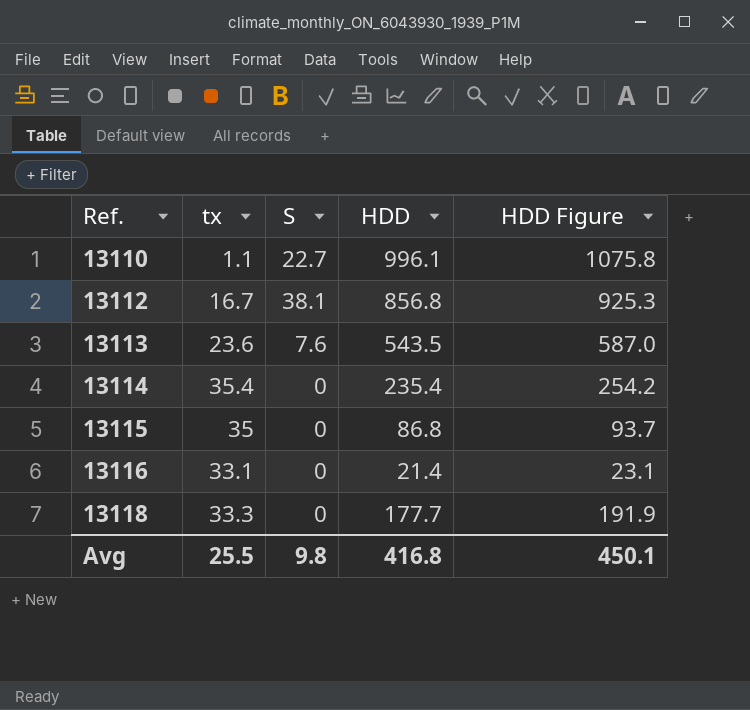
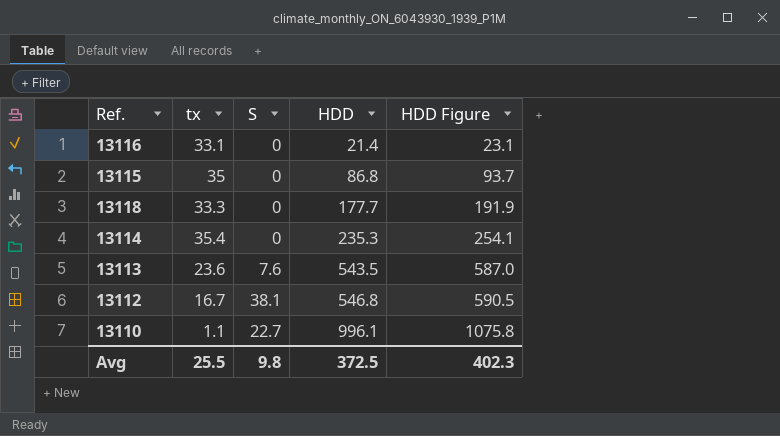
row order: Ref. ascending -> HDD ascending
13114 | HDD: 235.4 -> 235.3
13114 | HDD Figure: 254.2 -> 254.1
13112 | HDD: 856.8 -> 546.8
13112 | HDD Figure: 925.3 -> 590.5
Avg | HDD: 416.8 -> 372.5
Avg | HDD Figure: 450.1 -> 402.3

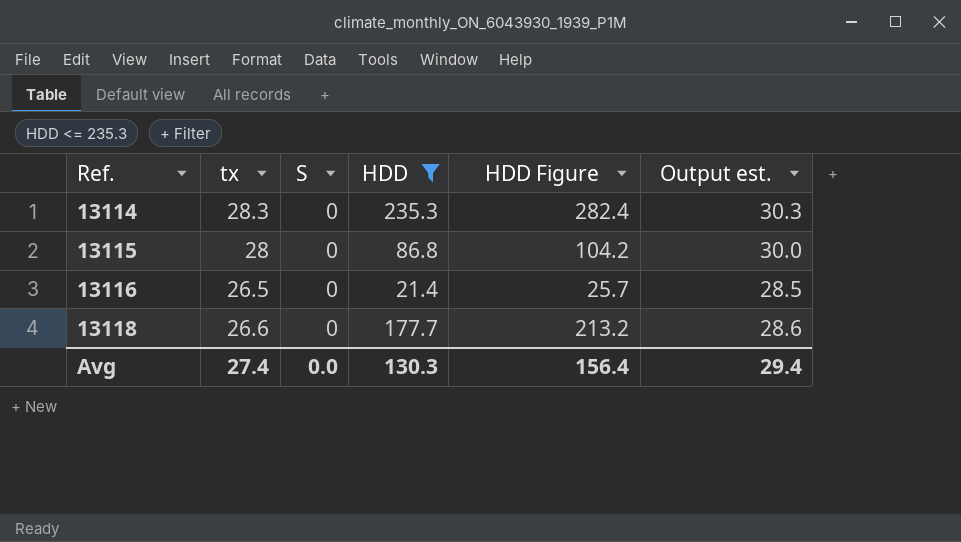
filter: none -> HDD <= 235.3
row order: HDD ascending -> Ref. ascending
column HDD Figure | formula: [HDD] * 1.08 -> [HDD] * 1.2
column Output est. | formula: none -> [tx] + 2
13114 | tx: 35.4 -> 28.3
13115 | tx: 35 -> 28
13116 | tx: 33.1 -> 26.5
13118 | tx: 33.3 -> 26.6
Avg | tx: 25.5 -> 27.4
Avg | S: 9.8 -> 0.0
Avg | HDD: 372.5 -> 130.3
Avg | HDD Figure: 402.3 -> 156.4

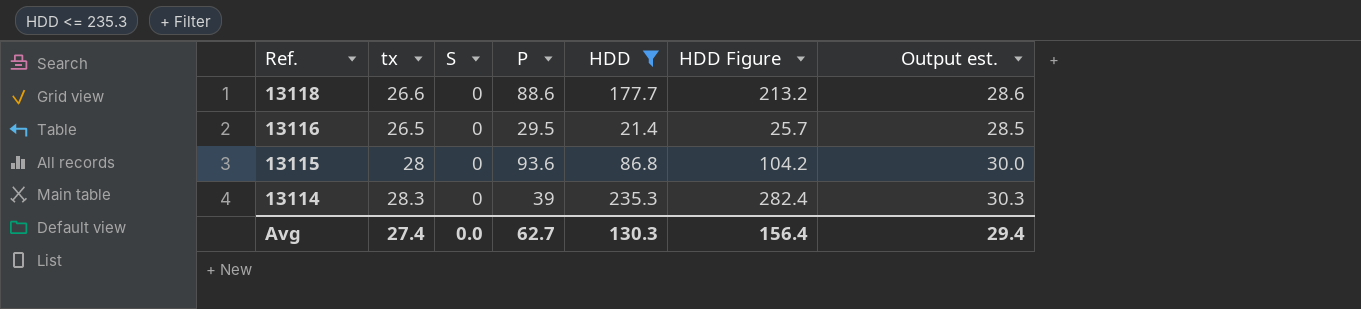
row order: Ref. ascending -> Ref. descending
column P | position: none -> 4

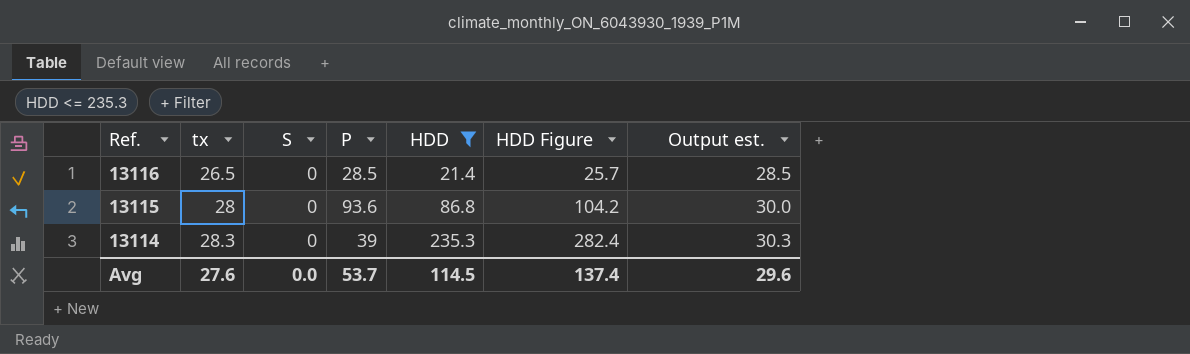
row 13118: 26.6 | 0 | 88.6 | 177.7 | 213.2 | 28.6 -> none
13116 | P: 29.5 -> 28.5
Avg | tx: 27.4 -> 27.6
Avg | P: 62.7 -> 53.7
Avg | HDD: 130.3 -> 114.5
Avg | HDD Figure: 156.4 -> 137.4
Avg | Output est.: 29.4 -> 29.6

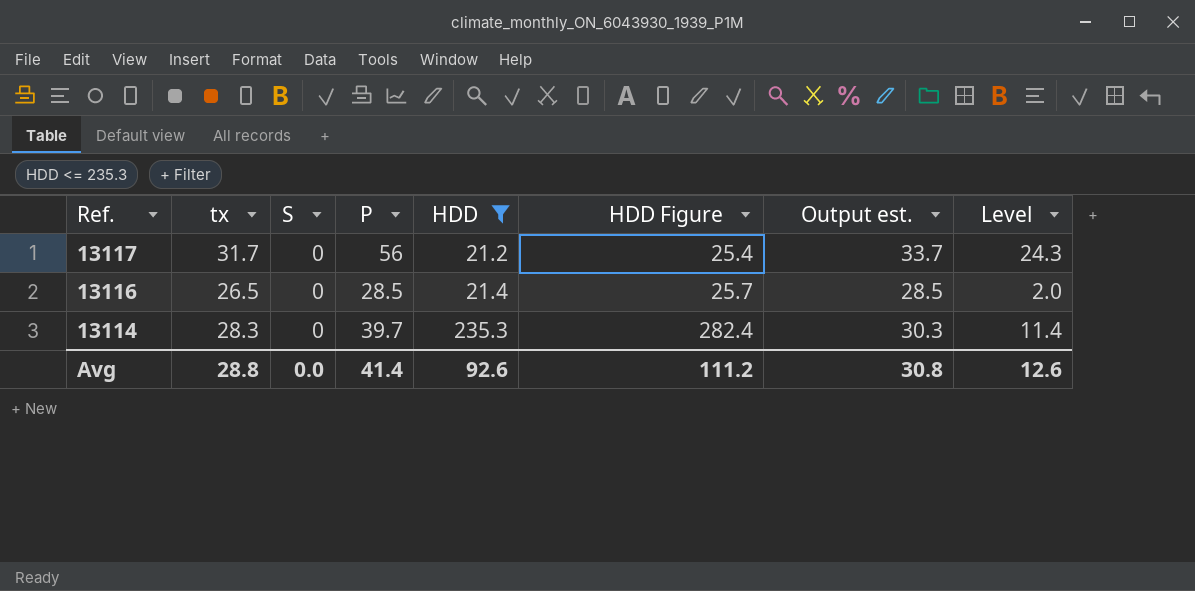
column Level | formula: none -> [P] - [tx]
row 13115: 28 | 0 | 93.6 | 86.8 | 104.2 | 30.0 -> none
row 13117: none -> 31.7 | 0 | 56 | 21.2 | 25.4 | 33.7 | 24.3
13114 | P: 39 -> 39.7
Avg | tx: 27.6 -> 28.8
Avg | P: 53.7 -> 41.4
Avg | HDD: 114.5 -> 92.6
Avg | HDD Figure: 137.4 -> 111.2
Avg | Output est.: 29.6 -> 30.8

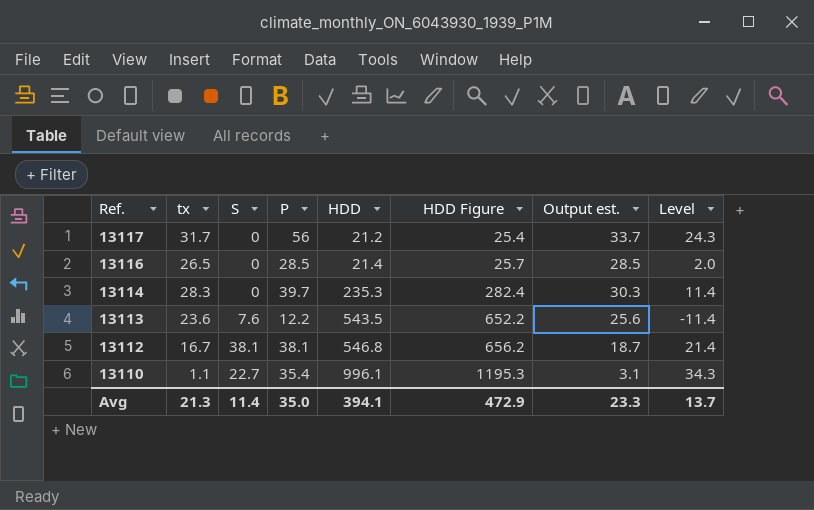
filter: HDD <= 235.3 -> none
Avg | tx: 28.8 -> 21.3
Avg | S: 0.0 -> 11.4
Avg | P: 41.4 -> 35.0
Avg | HDD: 92.6 -> 394.1
Avg | HDD Figure: 111.2 -> 472.9
Avg | Output est.: 30.8 -> 23.3
Avg | Level: 12.6 -> 13.7

